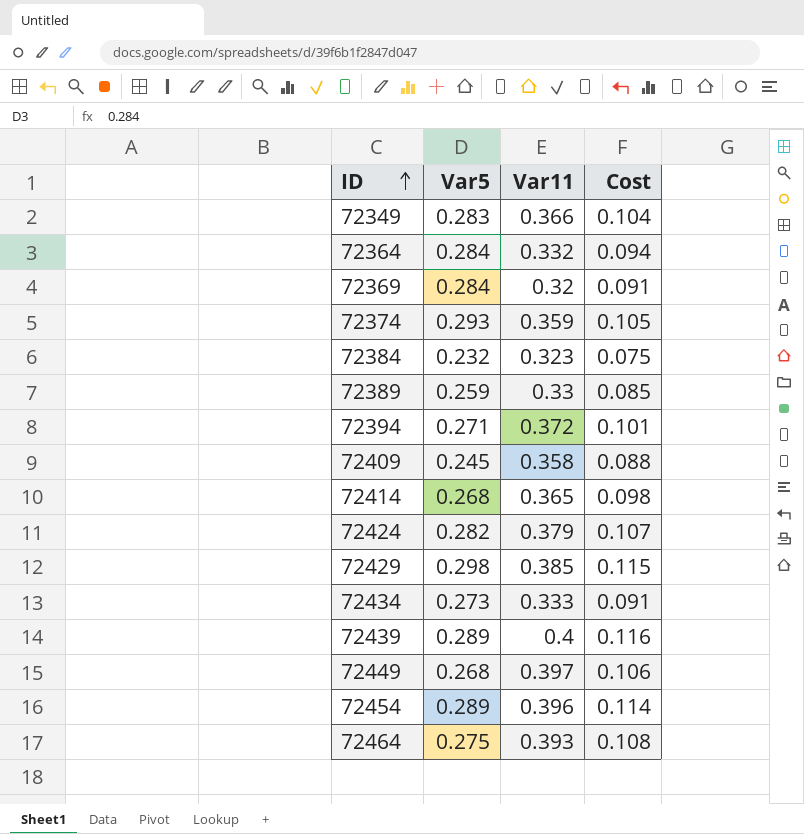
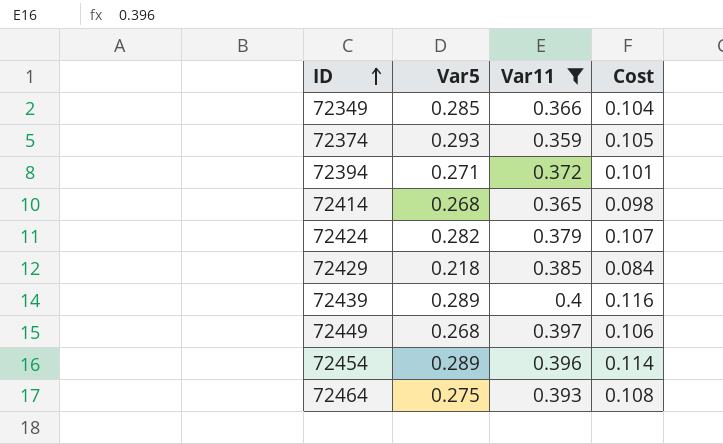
filter: none -> Var11 >= 0.359
72349 | Var5: 0.283 -> 0.285
72429 | Var5: 0.298 -> 0.218
72429 | Cost: 0.115 -> 0.084

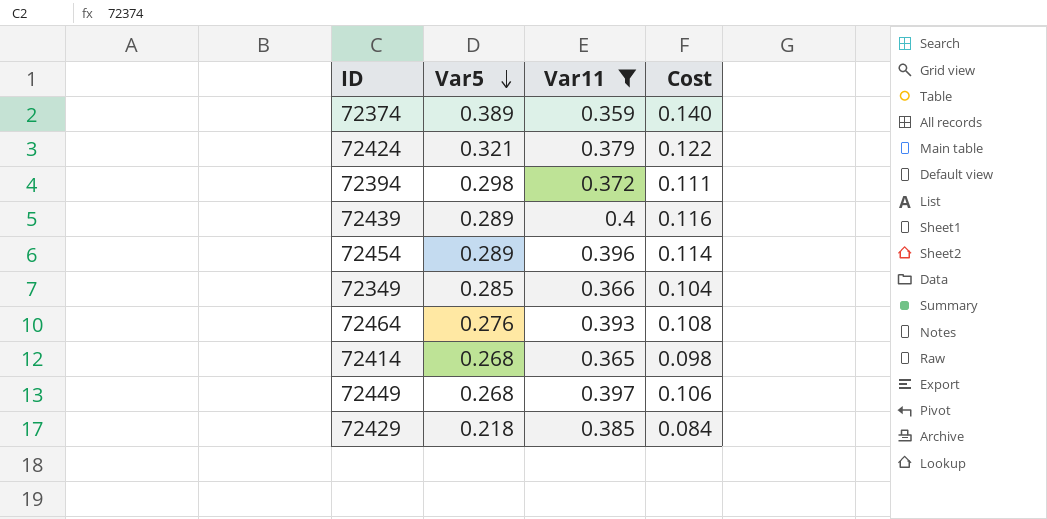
row order: ID ascending -> Var5 descending
72374 | Var5: 0.293 -> 0.389
72374 | Cost: 0.105 -> 0.140
72424 | Var5: 0.282 -> 0.321
72424 | Cost: 0.107 -> 0.122
72394 | Var5: 0.271 -> 0.298
72394 | Cost: 0.101 -> 0.111
72464 | Var5: 0.275 -> 0.276

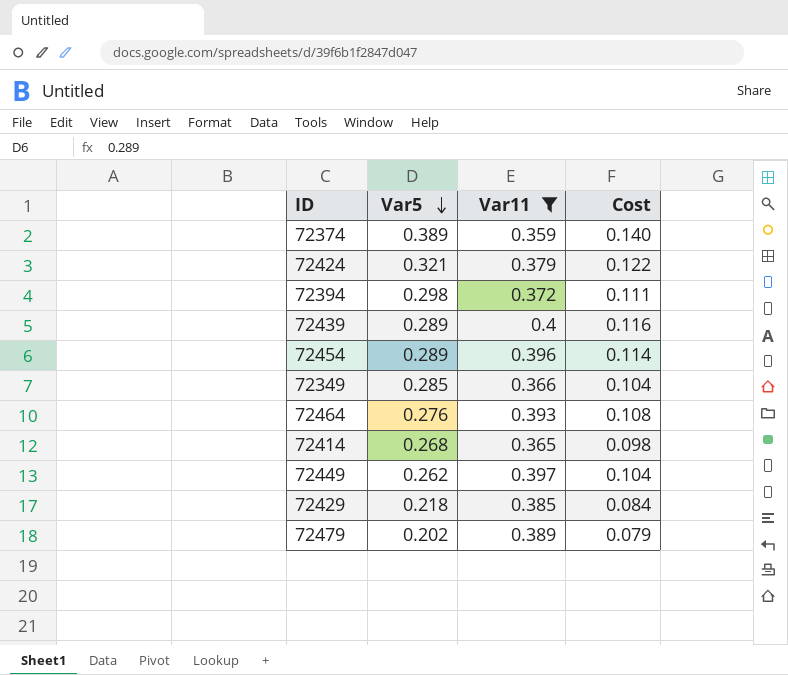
72449 | Var5: 0.268 -> 0.262
72449 | Cost: 0.106 -> 0.104
row 72479: none -> 0.202 | 0.389 | 0.079

